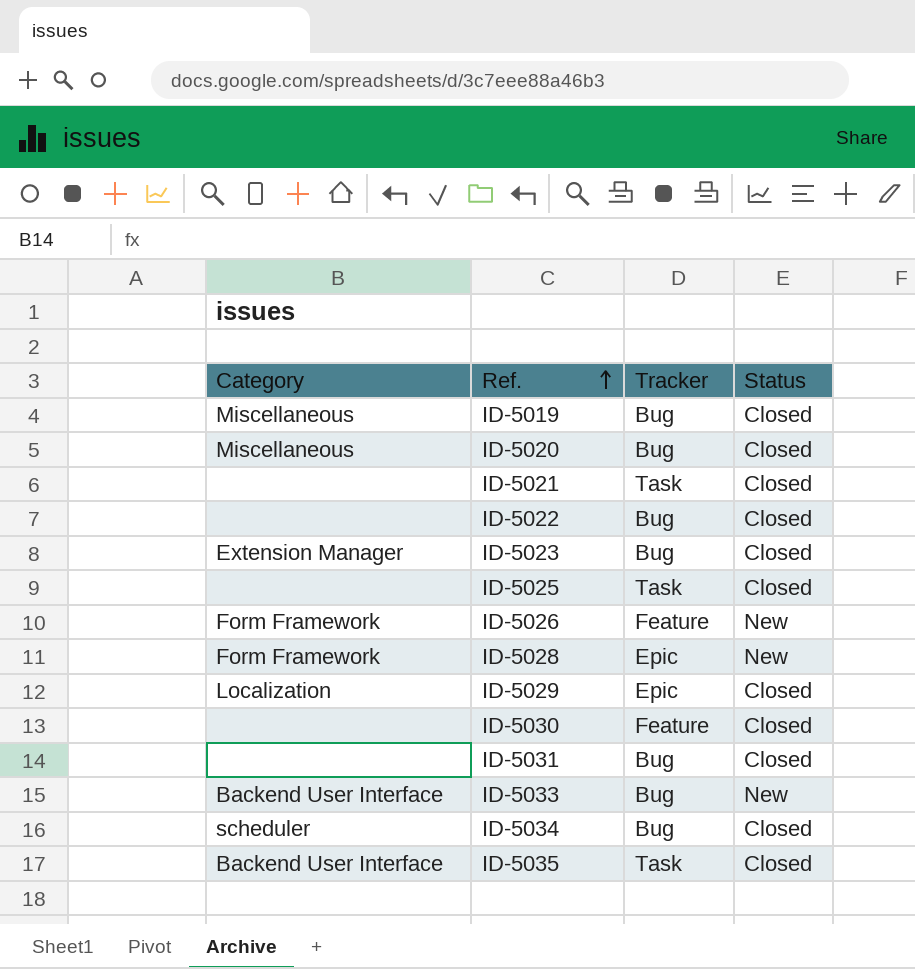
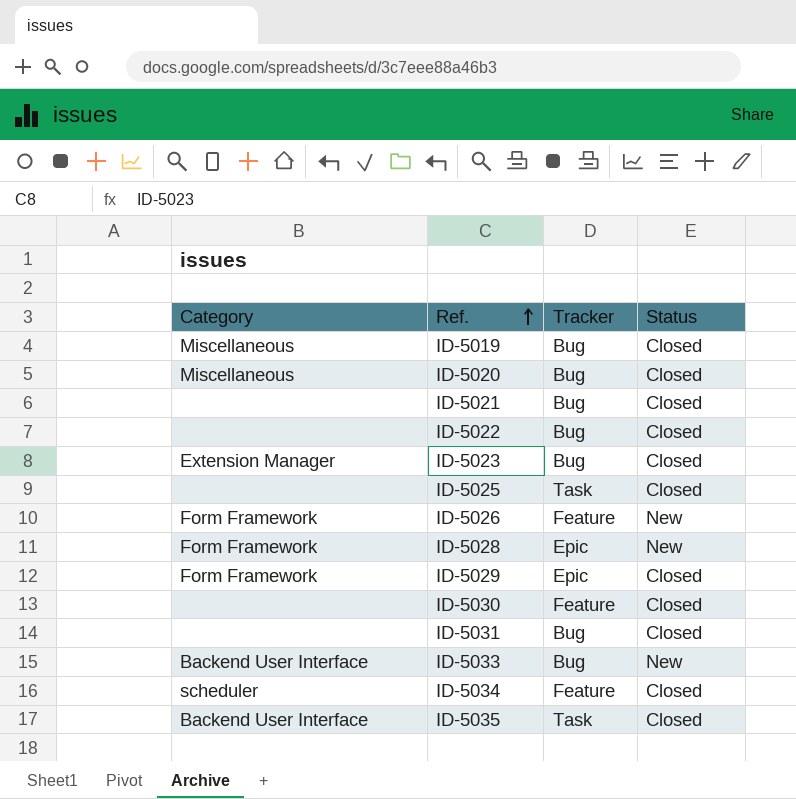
ID-5021 | Tracker: Task -> Bug
ID-5029 | Category: Localization -> Form Framework
ID-5034 | Tracker: Bug -> Feature

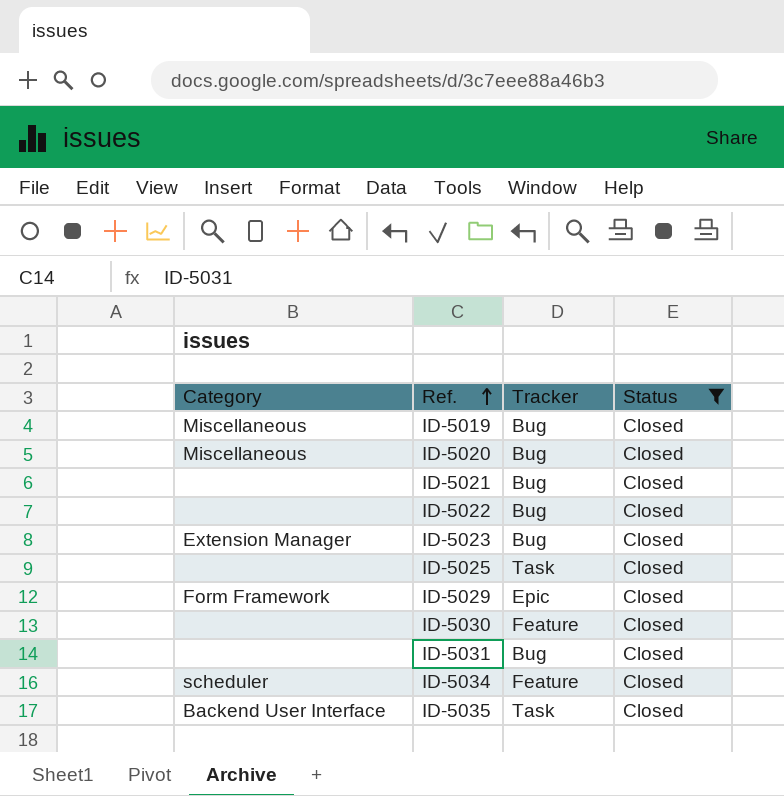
filter: none -> Status = Closed

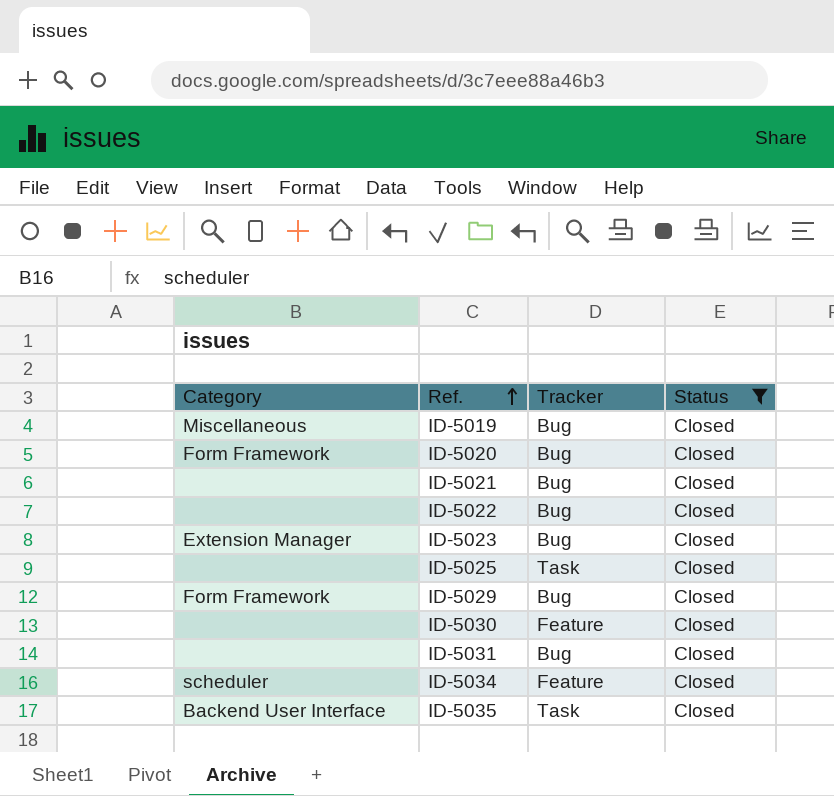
ID-5020 | Category: Miscellaneous -> Form Framework
ID-5029 | Tracker: Epic -> Bug

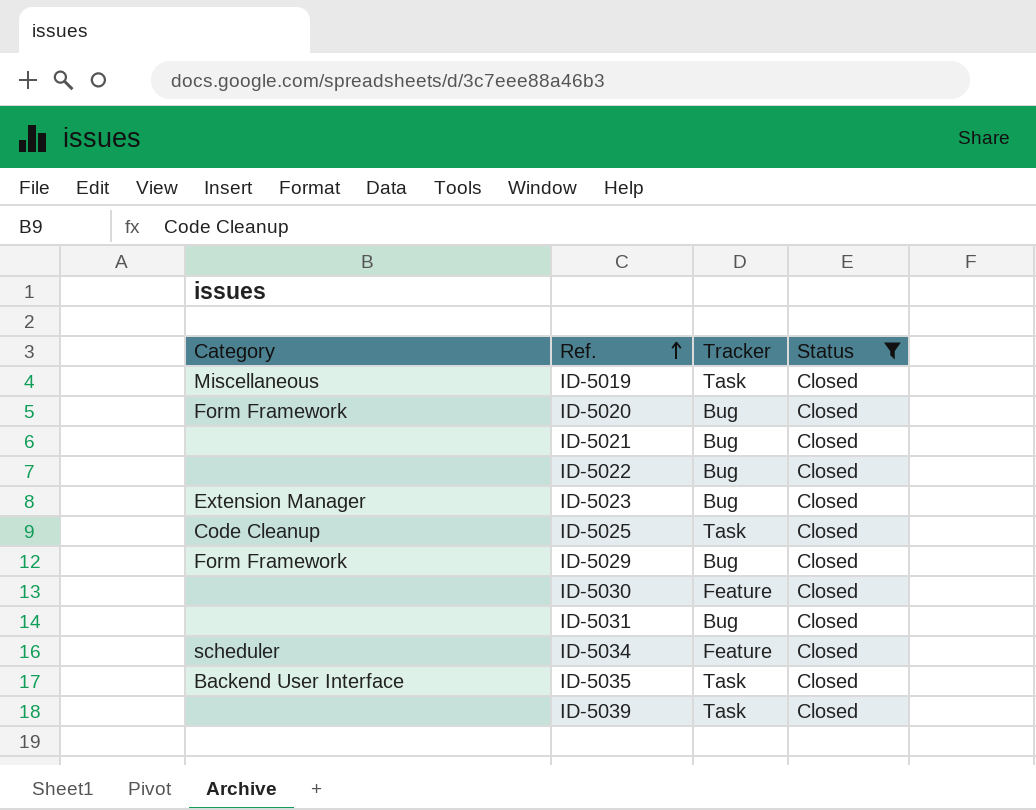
ID-5019 | Tracker: Bug -> Task
ID-5025 | Category: none -> Code Cleanup
row ID-5039: none -> none | Task | Closed

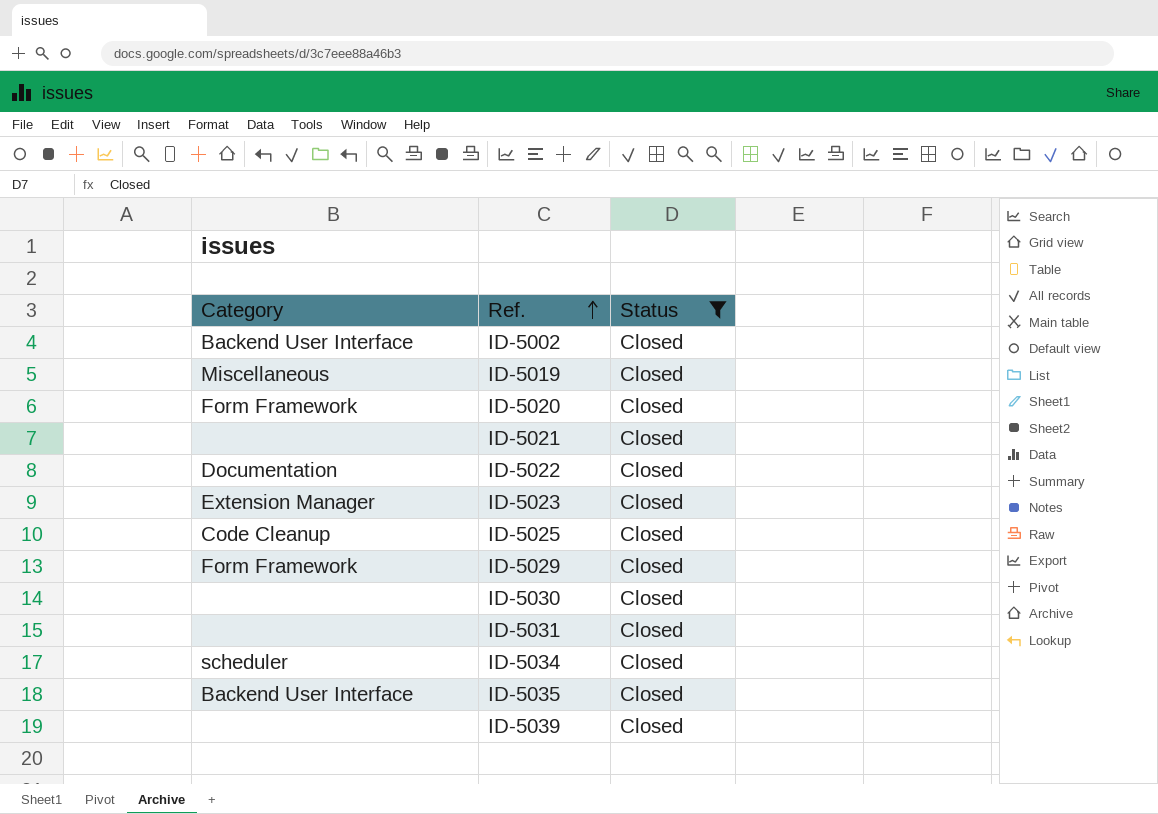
column Tracker | position: 3 -> none
row ID-5002: none -> Backend User Interface | Closed
ID-5022 | Category: none -> Documentation

